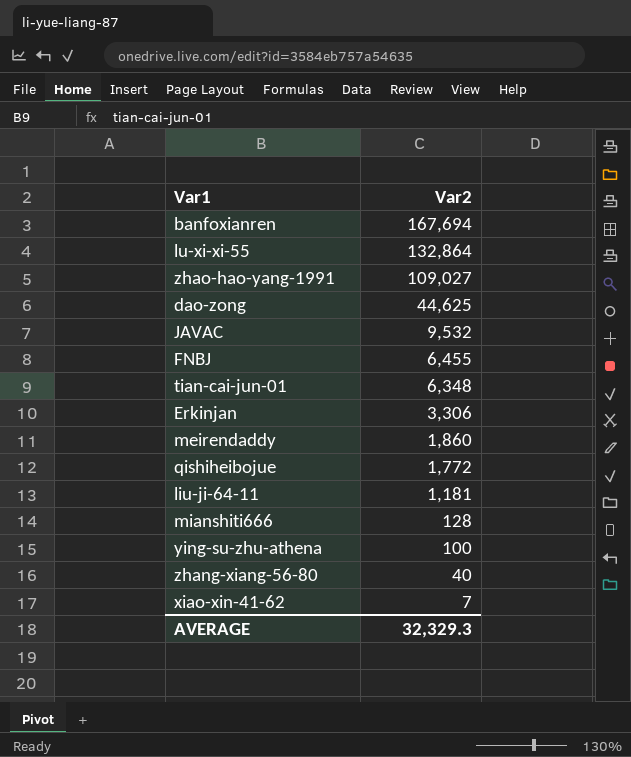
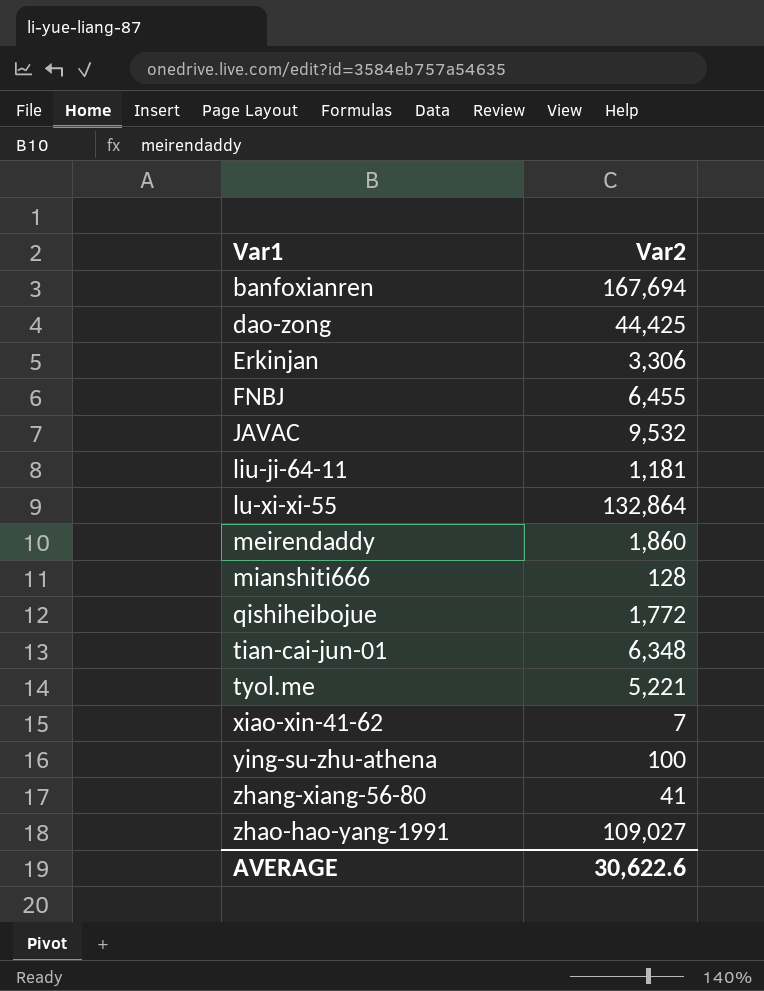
row order: Var2 descending -> Var1 ascending
dao-zong | Var2: 44,625 -> 44,425
row tyol.me: none -> 5,221
zhang-xiang-56-80 | Var2: 40 -> 41
AVERAGE | Var2: 32,329.3 -> 30,622.6

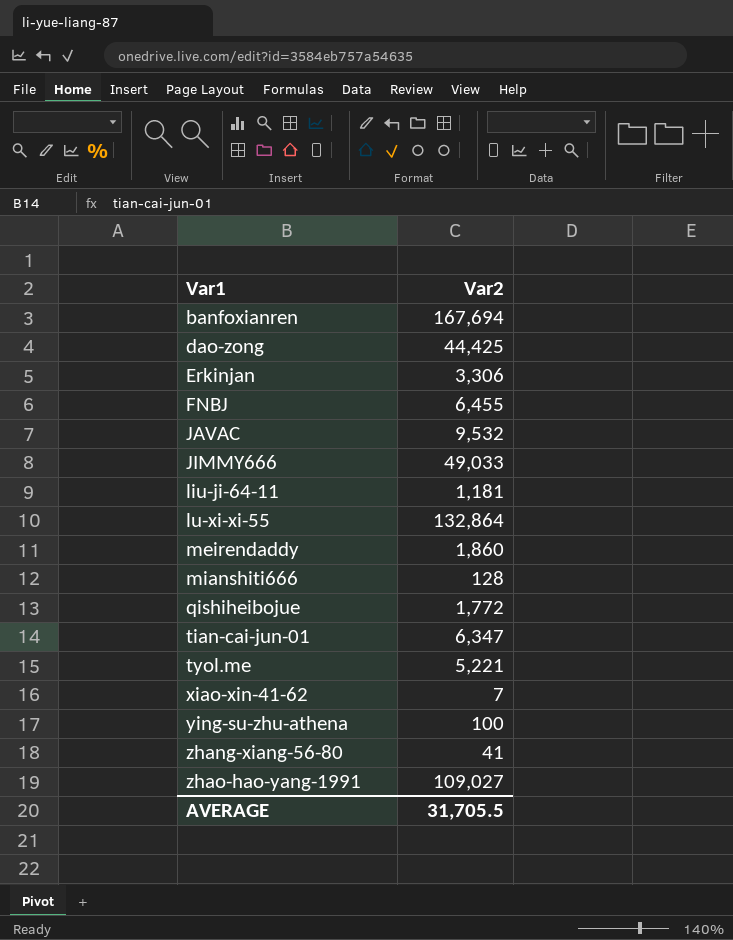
row JIMMY666: none -> 49,033
tian-cai-jun-01 | Var2: 6,348 -> 6,347
AVERAGE | Var2: 30,622.6 -> 31,705.5

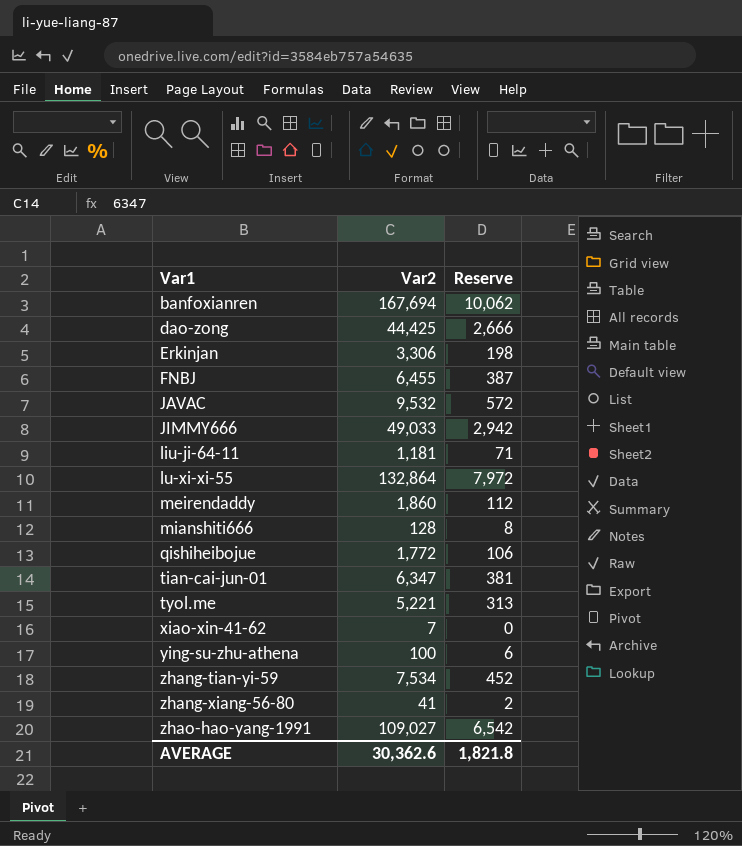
column Reserve | formula: none -> [Var2] * 0.06
row zhang-tian-yi-59: none -> 7,534 | 452
AVERAGE | Var2: 31,705.5 -> 30,362.6

